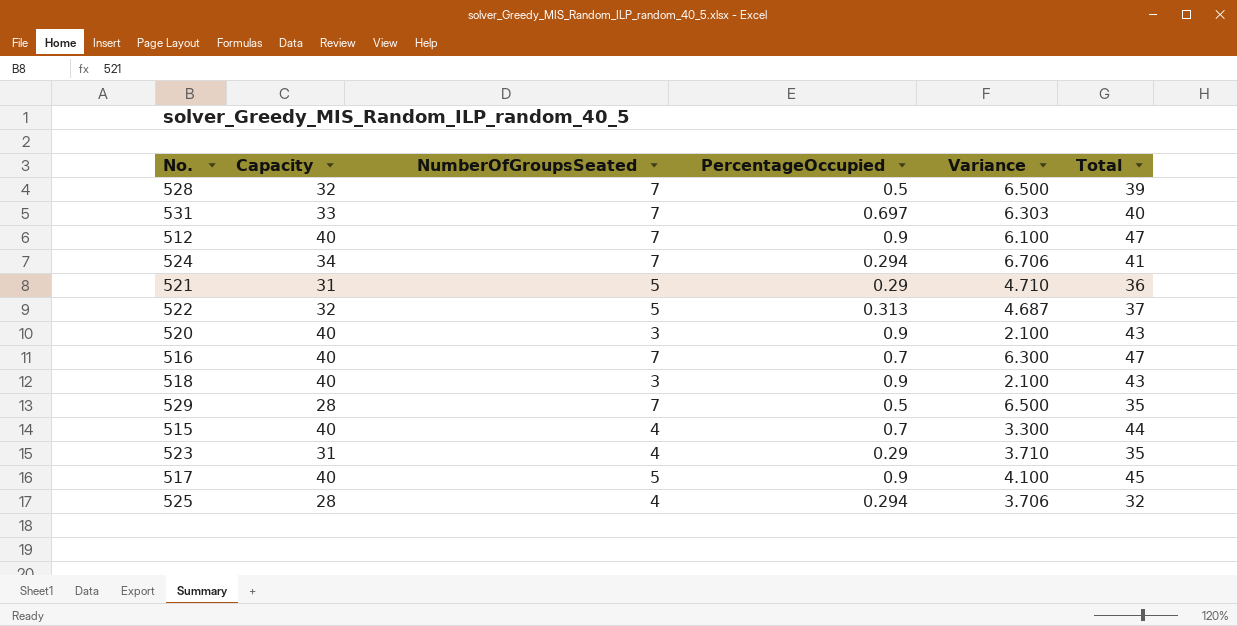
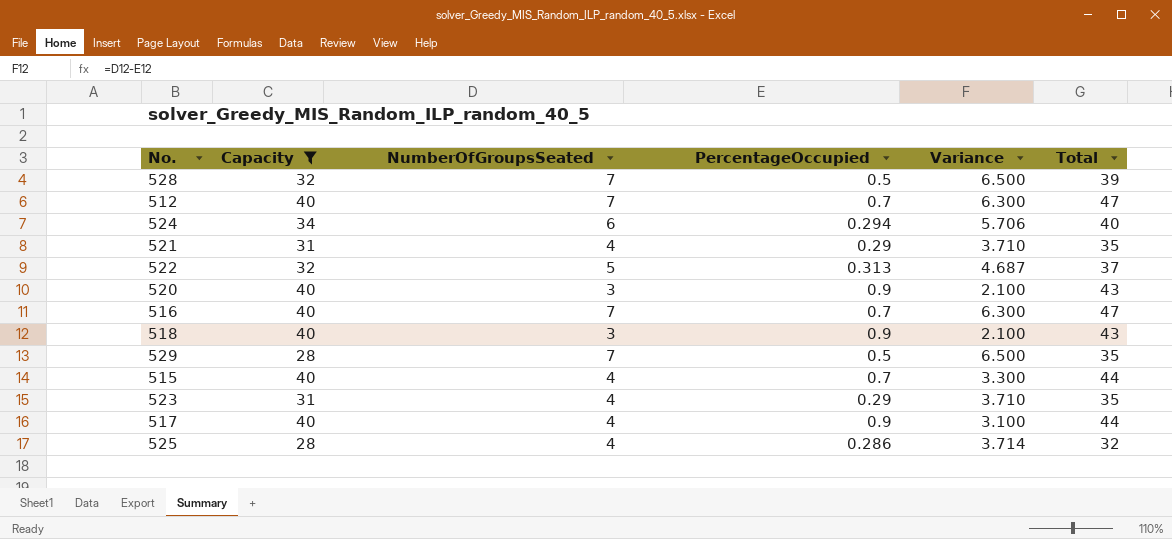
filter: none -> Capacity != 33
512 | PercentageOccupied: 0.9 -> 0.7
512 | Variance: 6.100 -> 6.300
524 | NumberOfGroupsSeated: 7 -> 6
524 | Variance: 6.706 -> 5.706
524 | Total: 41 -> 40
521 | NumberOfGroupsSeated: 5 -> 4
521 | Variance: 4.710 -> 3.710
521 | Total: 36 -> 35
517 | NumberOfGroupsSeated: 5 -> 4
517 | Variance: 4.100 -> 3.100
517 | Total: 45 -> 44
525 | PercentageOccupied: 0.294 -> 0.286
525 | Variance: 3.706 -> 3.714

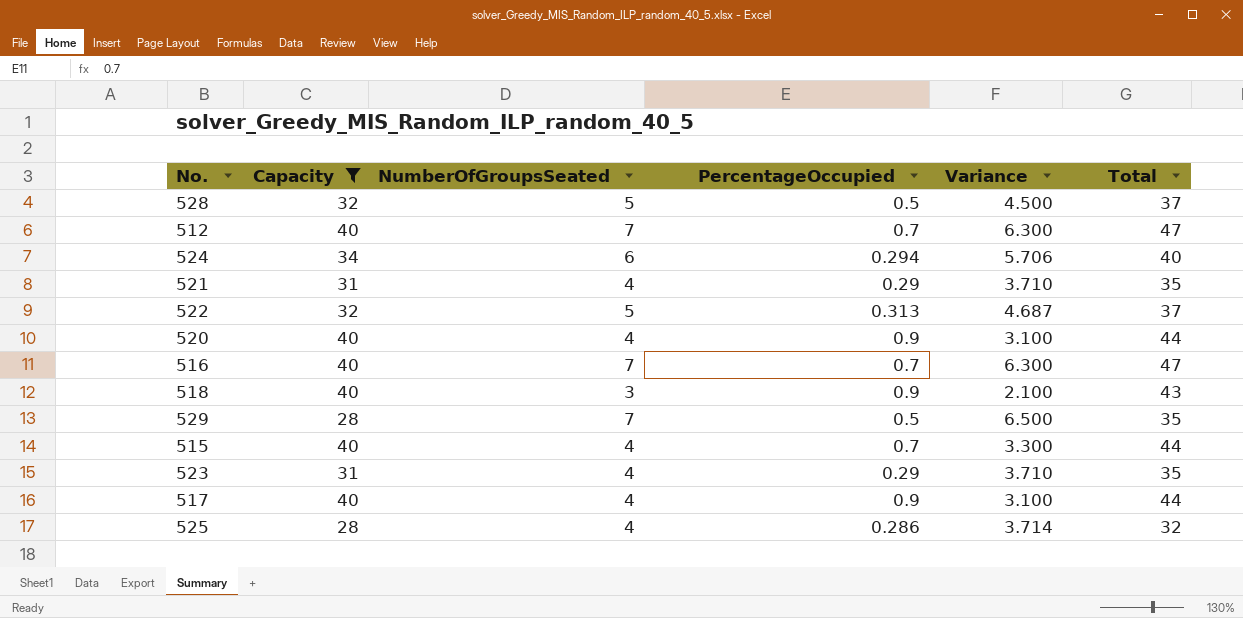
528 | NumberOfGroupsSeated: 7 -> 5
528 | Variance: 6.500 -> 4.500
528 | Total: 39 -> 37
520 | NumberOfGroupsSeated: 3 -> 4
520 | Variance: 2.100 -> 3.100
520 | Total: 43 -> 44

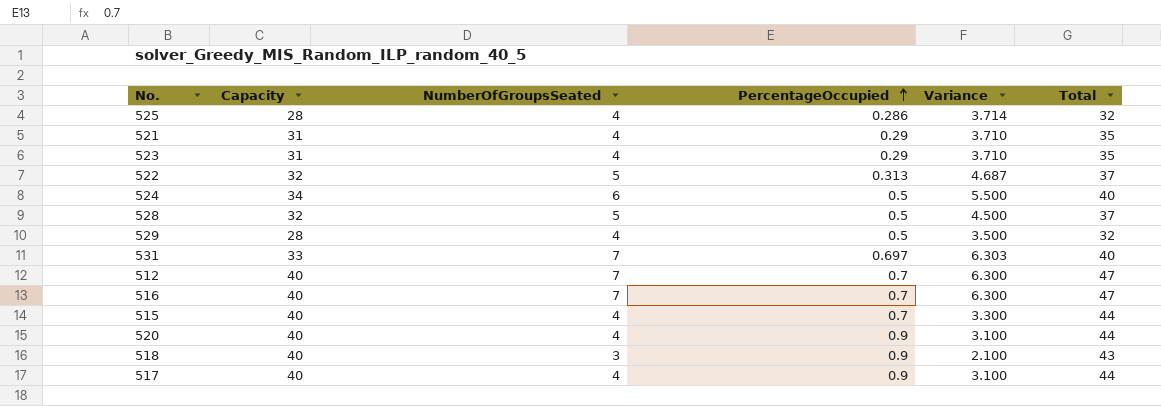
filter: Capacity != 33 -> none
row order: none -> PercentageOccupied ascending
524 | PercentageOccupied: 0.294 -> 0.5
524 | Variance: 5.706 -> 5.500
529 | NumberOfGroupsSeated: 7 -> 4
529 | Variance: 6.500 -> 3.500
529 | Total: 35 -> 32

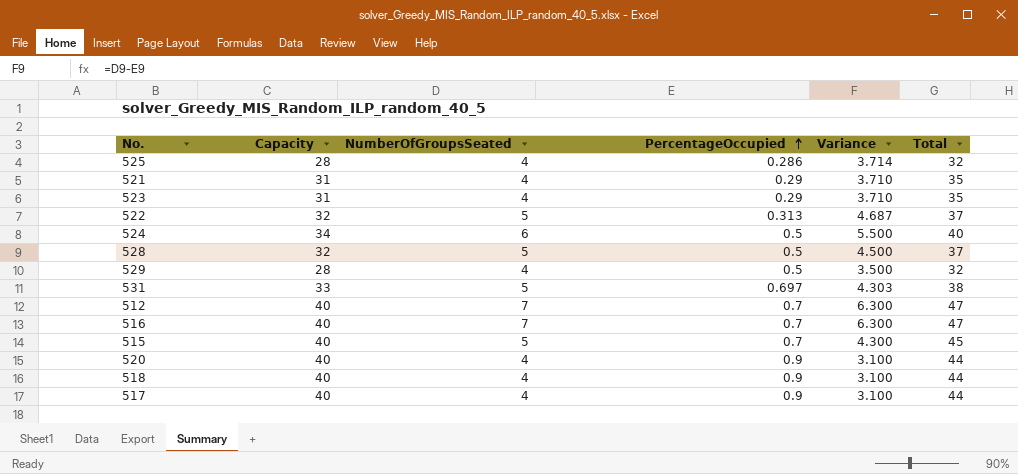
531 | NumberOfGroupsSeated: 7 -> 5
531 | Variance: 6.303 -> 4.303
531 | Total: 40 -> 38
515 | NumberOfGroupsSeated: 4 -> 5
515 | Variance: 3.300 -> 4.300
515 | Total: 44 -> 45
518 | NumberOfGroupsSeated: 3 -> 4
518 | Variance: 2.100 -> 3.100
518 | Total: 43 -> 44

